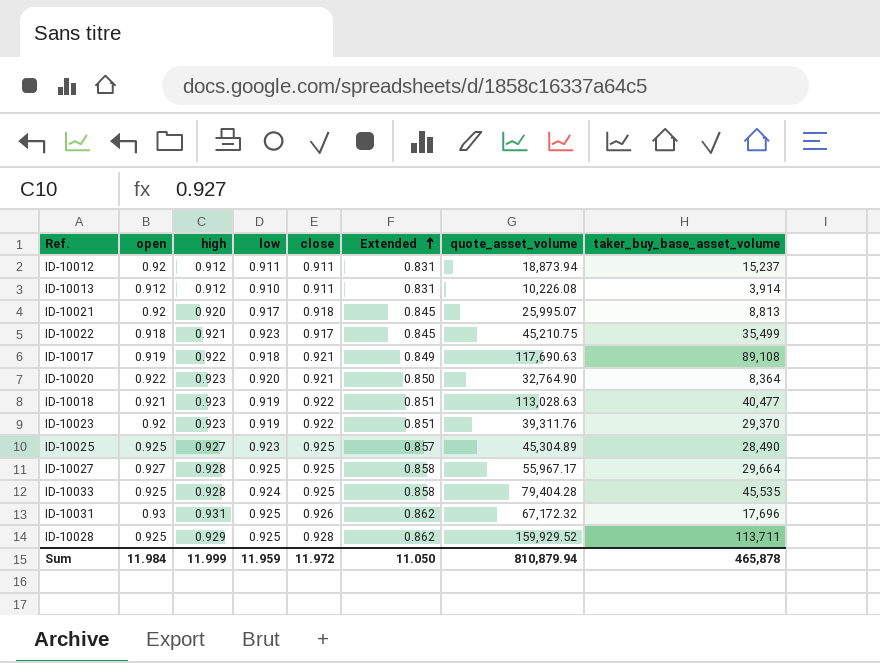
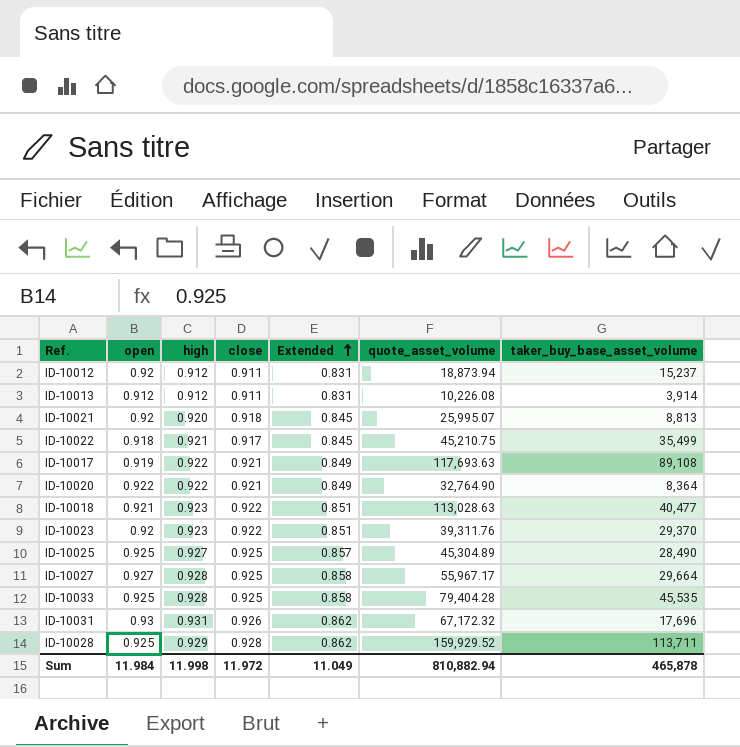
column low | position: 4 -> none
ID-10017 | quote_asset_volume: 117,690.63 -> 117,693.63
ID-10020 | high: 0.923 -> 0.922
ID-10020 | Extended: 0.850 -> 0.849
Sum | high: 11.999 -> 11.998
Sum | Extended: 11.050 -> 11.049
Sum | quote_asset_volume: 810,879.94 -> 810,882.94

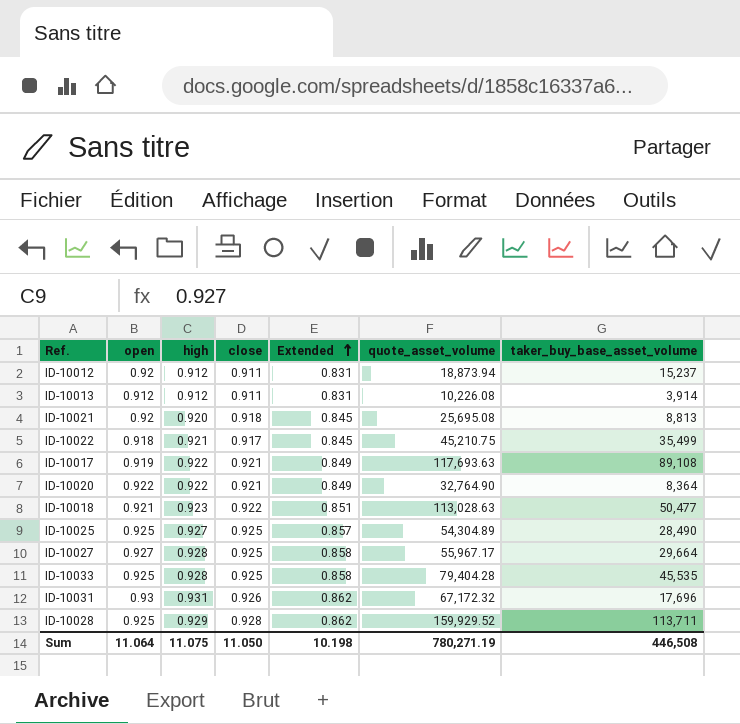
row ID-10023: 0.92 | 0.923 | 0.922 | 0.851 | 39,311.76 | 29,370 -> none
ID-10021 | quote_asset_volume: 25,995.07 -> 25,695.08
ID-10018 | taker_buy_base_asset_volume: 40,477 -> 50,477
ID-10025 | quote_asset_volume: 45,304.89 -> 54,304.89
Sum | open: 11.984 -> 11.064
Sum | high: 11.998 -> 11.075
Sum | close: 11.972 -> 11.050
Sum | Extended: 11.049 -> 10.198
Sum | quote_asset_volume: 810,882.94 -> 780,271.19
Sum | taker_buy_base_asset_volume: 465,878 -> 446,508

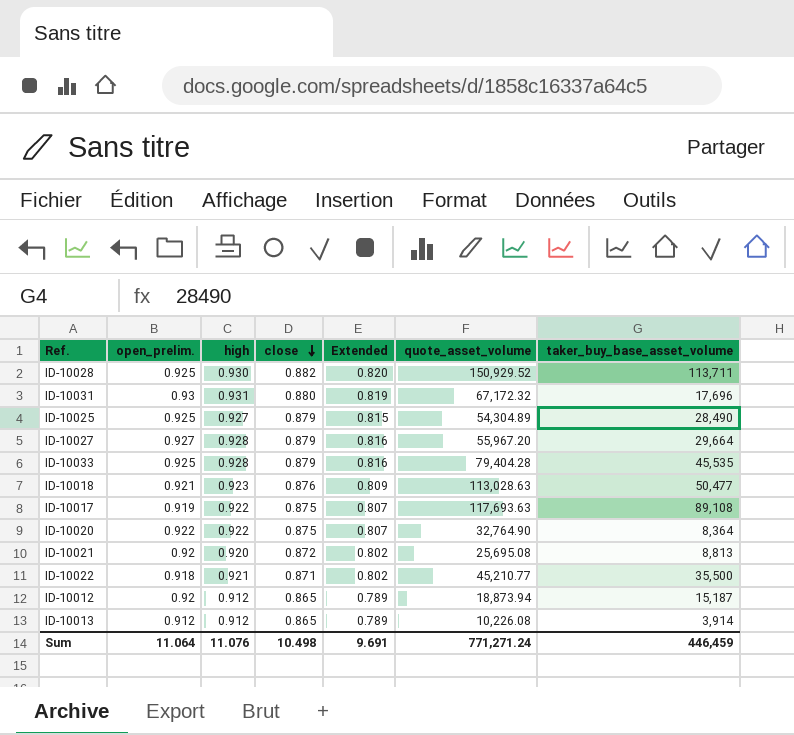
row order: Extended ascending -> close descending
column name: open -> open_prelim.
ID-10028 | high: 0.929 -> 0.930
ID-10028 | close: 0.928 -> 0.882
ID-10028 | Extended: 0.862 -> 0.820
ID-10028 | quote_asset_volume: 159,929.52 -> 150,929.52
ID-10031 | close: 0.926 -> 0.880
ID-10031 | Extended: 0.862 -> 0.819
ID-10025 | close: 0.925 -> 0.879
ID-10025 | Extended: 0.857 -> 0.815
ID-10027 | close: 0.925 -> 0.879
ID-10027 | Extended: 0.858 -> 0.816
ID-10027 | quote_asset_volume: 55,967.17 -> 55,967.20
ID-10033 | close: 0.925 -> 0.879
ID-10033 | Extended: 0.858 -> 0.816
ID-10018 | close: 0.922 -> 0.876
ID-10018 | Extended: 0.851 -> 0.809
ID-10017 | close: 0.921 -> 0.875
ID-10017 | Extended: 0.849 -> 0.807
ID-10020 | close: 0.921 -> 0.875
ID-10020 | Extended: 0.849 -> 0.807
ID-10021 | close: 0.918 -> 0.872
ID-10021 | Extended: 0.845 -> 0.802
ID-10022 | close: 0.917 -> 0.871
ID-10022 | Extended: 0.845 -> 0.802
ID-10022 | quote_asset_volume: 45,210.75 -> 45,210.77
ID-10022 | taker_buy_base_asset_volume: 35,499 -> 35,500
ID-10012 | close: 0.911 -> 0.865
ID-10012 | Extended: 0.831 -> 0.789
ID-10012 | taker_buy_base_asset_volume: 15,237 -> 15,187
ID-10013 | close: 0.911 -> 0.865
ID-10013 | Extended: 0.831 -> 0.789
Sum | high: 11.075 -> 11.076
Sum | close: 11.050 -> 10.498
Sum | Extended: 10.198 -> 9.691
Sum | quote_asset_volume: 780,271.19 -> 771,271.24
Sum | taker_buy_base_asset_volume: 446,508 -> 446,459

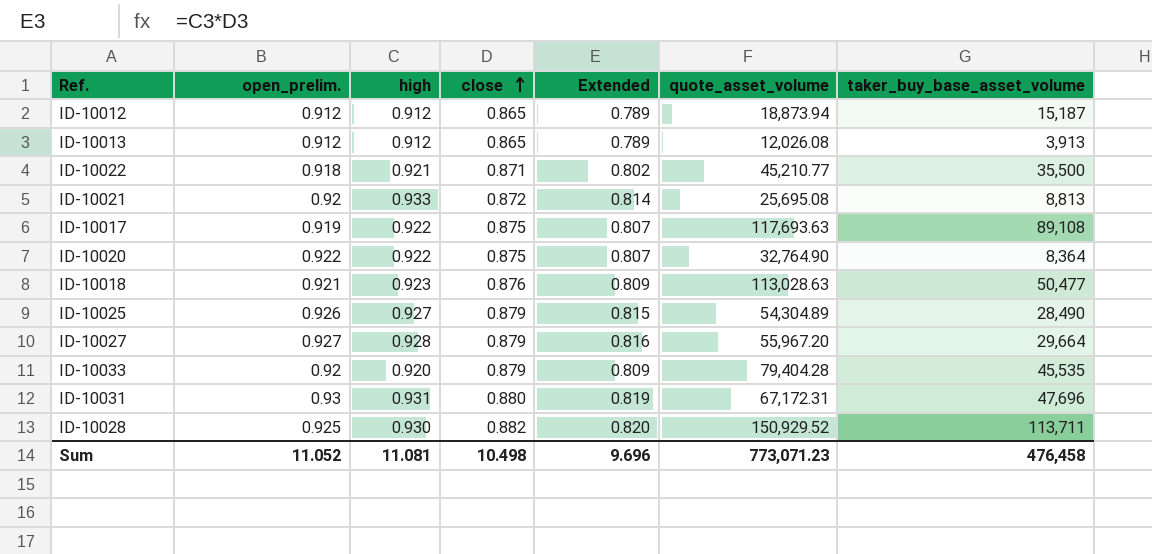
row order: close descending -> close ascending
ID-10012 | open_prelim.: 0.92 -> 0.912
ID-10013 | quote_asset_volume: 10,226.08 -> 12,026.08
ID-10013 | taker_buy_base_asset_volume: 3,914 -> 3,913
ID-10021 | high: 0.920 -> 0.933
ID-10021 | Extended: 0.802 -> 0.814
ID-10025 | open_prelim.: 0.925 -> 0.926
ID-10033 | open_prelim.: 0.925 -> 0.92
ID-10033 | high: 0.928 -> 0.920
ID-10033 | Extended: 0.816 -> 0.809
ID-10031 | quote_asset_volume: 67,172.32 -> 67,172.31
ID-10031 | taker_buy_base_asset_volume: 17,696 -> 47,696
Sum | open_prelim.: 11.064 -> 11.052
Sum | high: 11.076 -> 11.081
Sum | Extended: 9.691 -> 9.696
Sum | quote_asset_volume: 771,271.24 -> 773,071.23
Sum | taker_buy_base_asset_volume: 446,459 -> 476,458

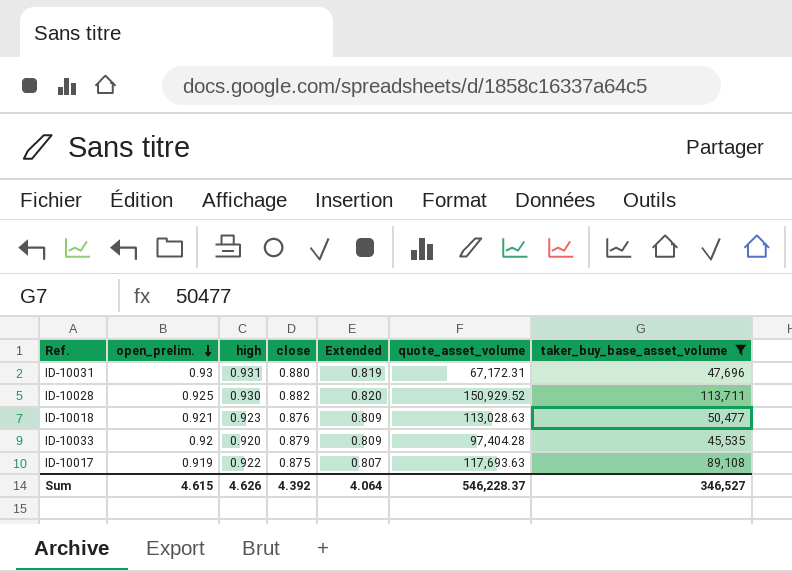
filter: none -> taker_buy_base_asset_volume >= 45,535
row order: close ascending -> open_prelim. descending
ID-10033 | quote_asset_volume: 79,404.28 -> 97,404.28
Sum | open_prelim.: 11.052 -> 4.615
Sum | high: 11.081 -> 4.626
Sum | close: 10.498 -> 4.392
Sum | Extended: 9.696 -> 4.064
Sum | quote_asset_volume: 773,071.23 -> 546,228.37
Sum | taker_buy_base_asset_volume: 476,458 -> 346,527

